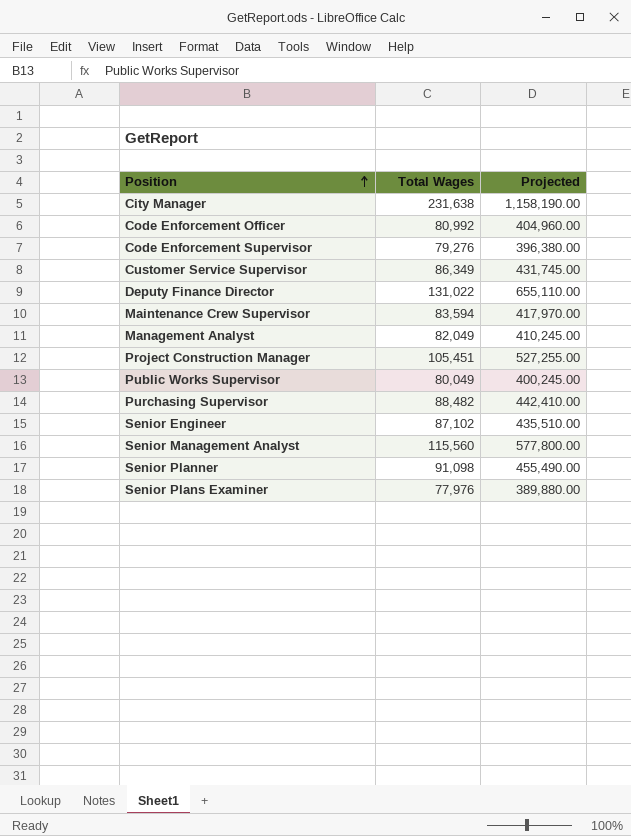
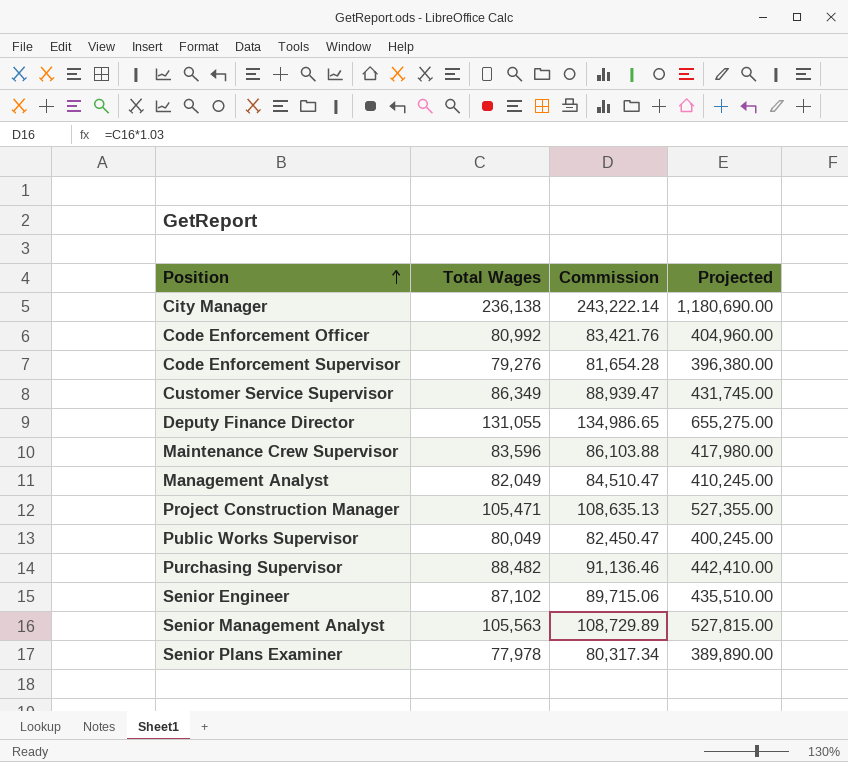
column Commission | formula: none -> [Total Wages] * 1.03
row Senior Planner: 91,098 | 455,490.00 -> none
City Manager | Total Wages: 231,638 -> 236,138
City Manager | Projected: 1,158,190.00 -> 1,180,690.00
Deputy Finance Director | Total Wages: 131,022 -> 131,055
Deputy Finance Director | Projected: 655,110.00 -> 655,275.00
Maintenance Crew Supervisor | Total Wages: 83,594 -> 83,596
Maintenance Crew Supervisor | Projected: 417,970.00 -> 417,980.00
Project Construction Manager | Total Wages: 105,451 -> 105,471
Project Construction Manager | Projected: 527,255.00 -> 527,355.00
Senior Management Analyst | Total Wages: 115,560 -> 105,563
Senior Management Analyst | Projected: 577,800.00 -> 527,815.00
Senior Plans Examiner | Total Wages: 77,976 -> 77,978
Senior Plans Examiner | Projected: 389,880.00 -> 389,890.00

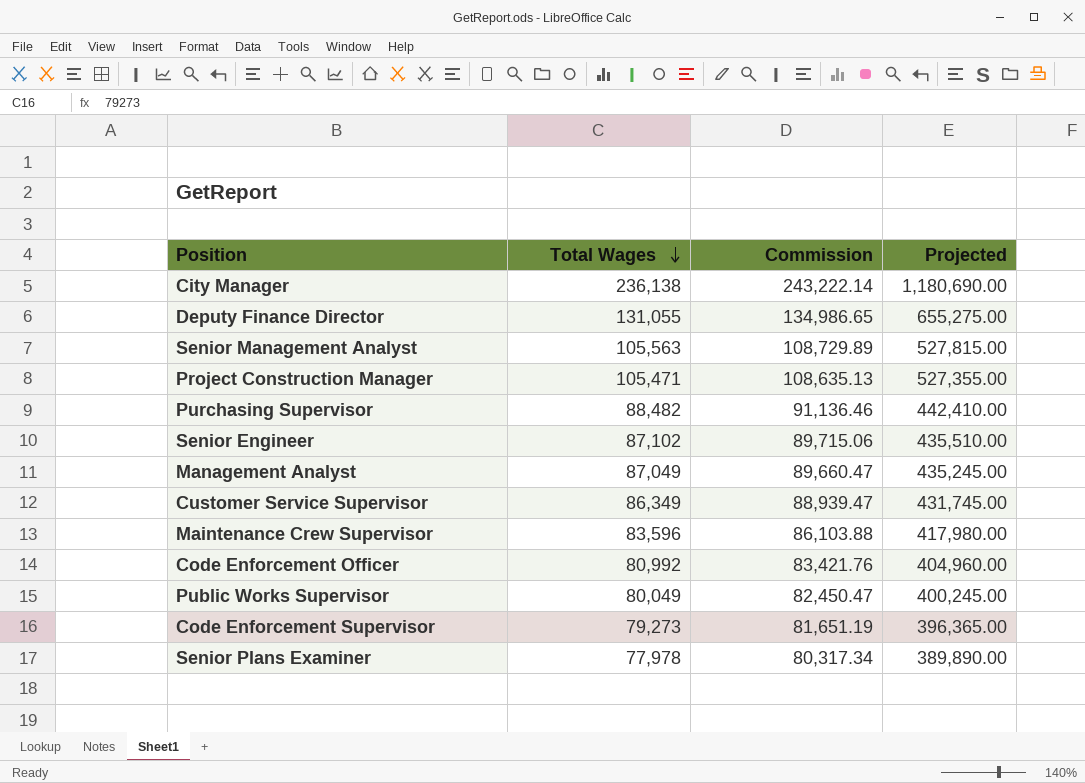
row order: Position ascending -> Total Wages descending
Management Analyst | Total Wages: 82,049 -> 87,049
Management Analyst | Commission: 84,510.47 -> 89,660.47
Management Analyst | Projected: 410,245.00 -> 435,245.00
Code Enforcement Supervisor | Total Wages: 79,276 -> 79,273
Code Enforcement Supervisor | Commission: 81,654.28 -> 81,651.19
Code Enforcement Supervisor | Projected: 396,380.00 -> 396,365.00

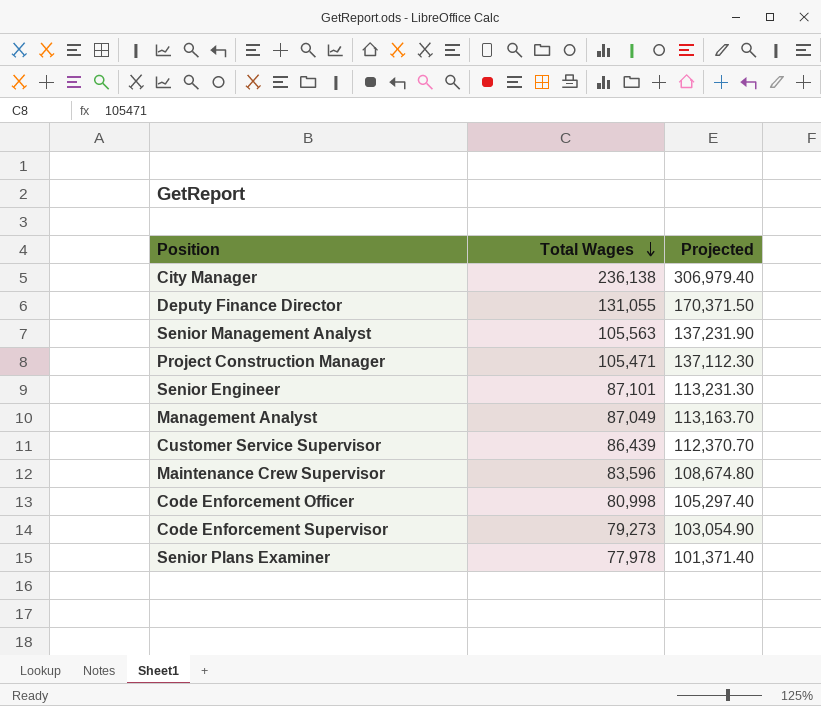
column Commission | formula: [Total Wages] * 1.03 -> none
column Projected | formula: [Total Wages] * 5 -> [Total Wages] * 1.3
row Purchasing Supervisor: 88,482 | 91,136.46 | 442,410.00 -> none
row Public Works Supervisor: 80,049 | 82,450.47 | 400,245.00 -> none
Senior Engineer | Total Wages: 87,102 -> 87,101
Customer Service Supervisor | Total Wages: 86,349 -> 86,439
Code Enforcement Officer | Total Wages: 80,992 -> 80,998

